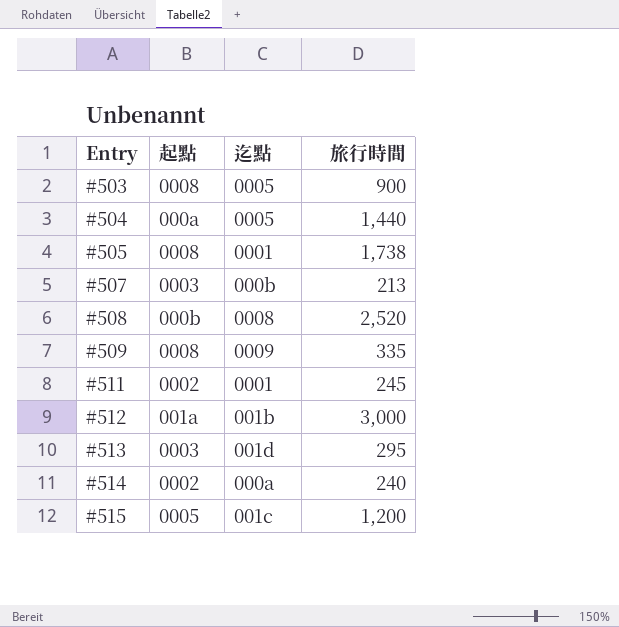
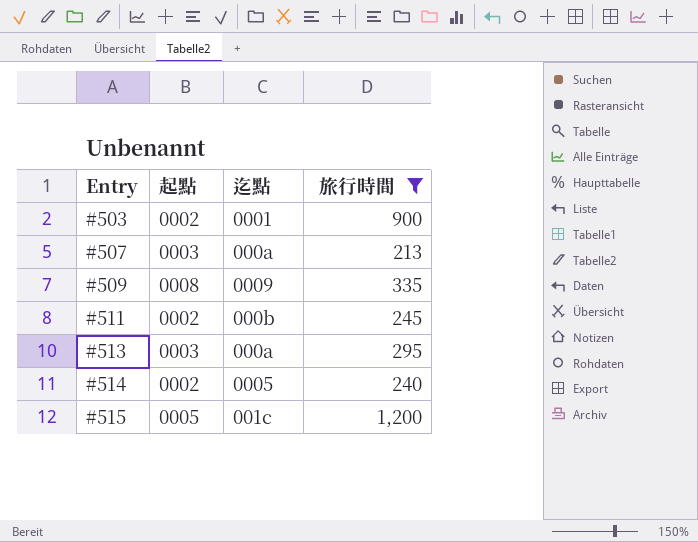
filter: none -> 旅行時間 <= 1,200
#503 | 起點: 0008 -> 0002
#503 | 迄點: 0005 -> 0001
#507 | 迄點: 000b -> 000a
#511 | 迄點: 0001 -> 000b
#513 | 迄點: 001d -> 000a
#514 | 迄點: 000a -> 0005

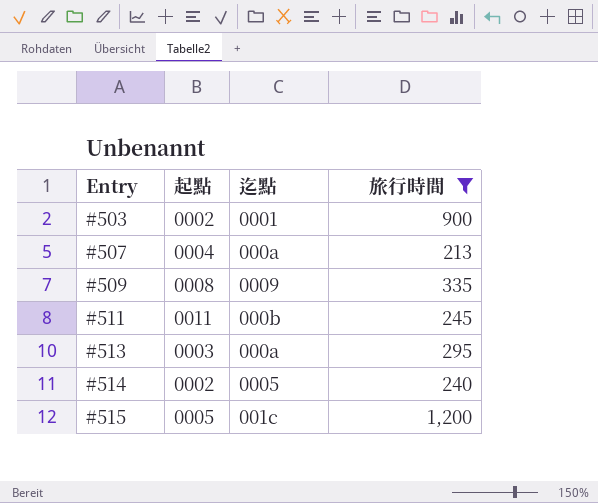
#507 | 起點: 0003 -> 0004
#511 | 起點: 0002 -> 0011

